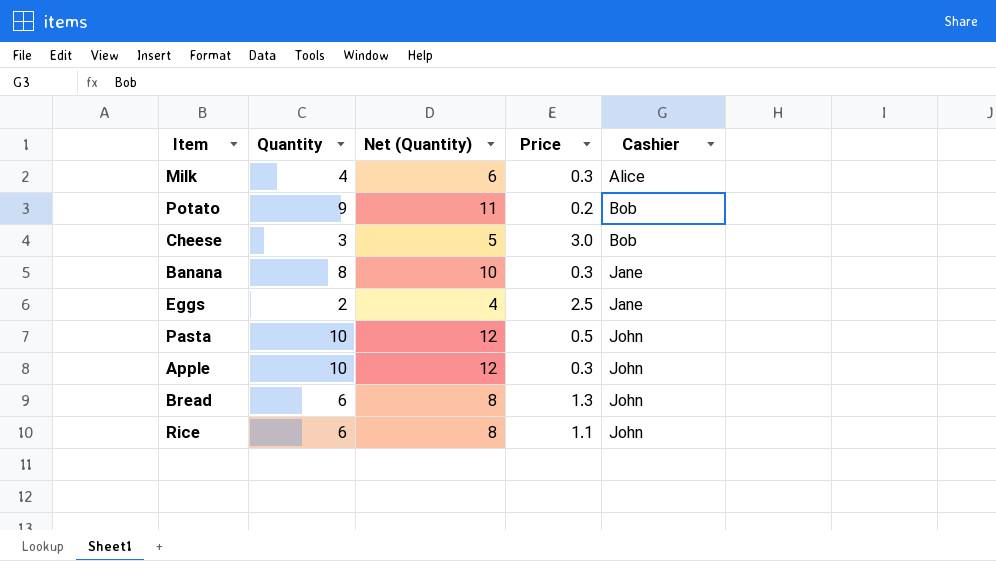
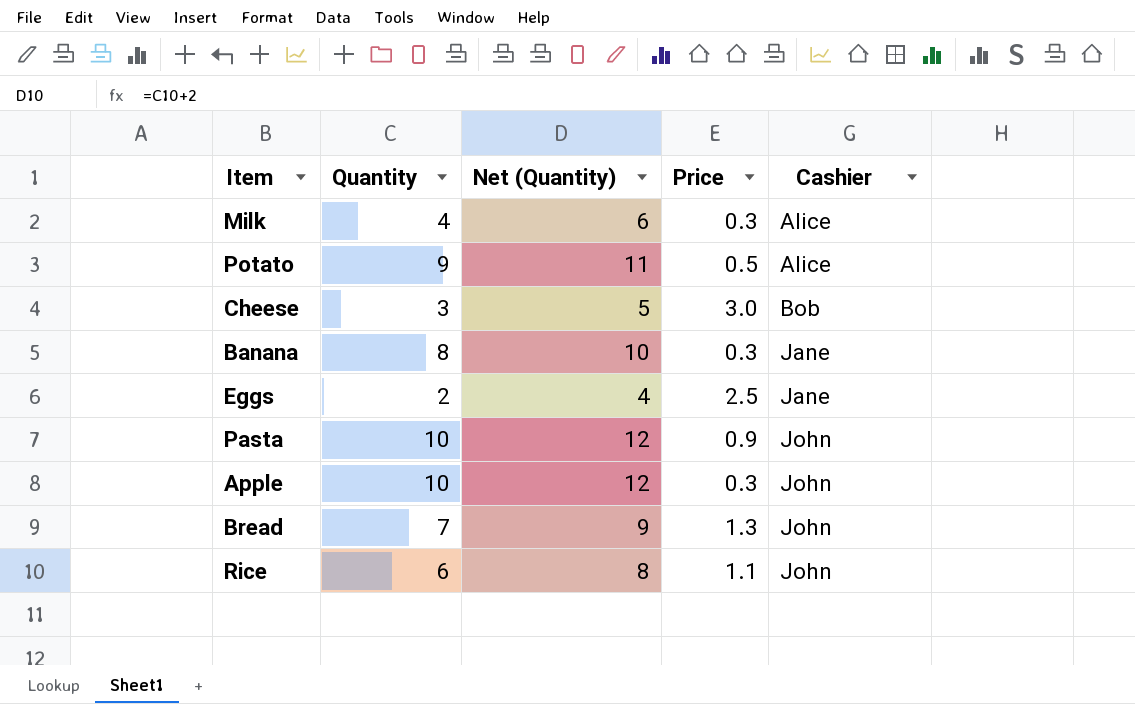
Potato | Price: 0.2 -> 0.5
Potato | Cashier: Bob -> Alice
Pasta | Price: 0.5 -> 0.9
Bread | Quantity: 6 -> 7
Bread | Net (Quantity): 8 -> 9

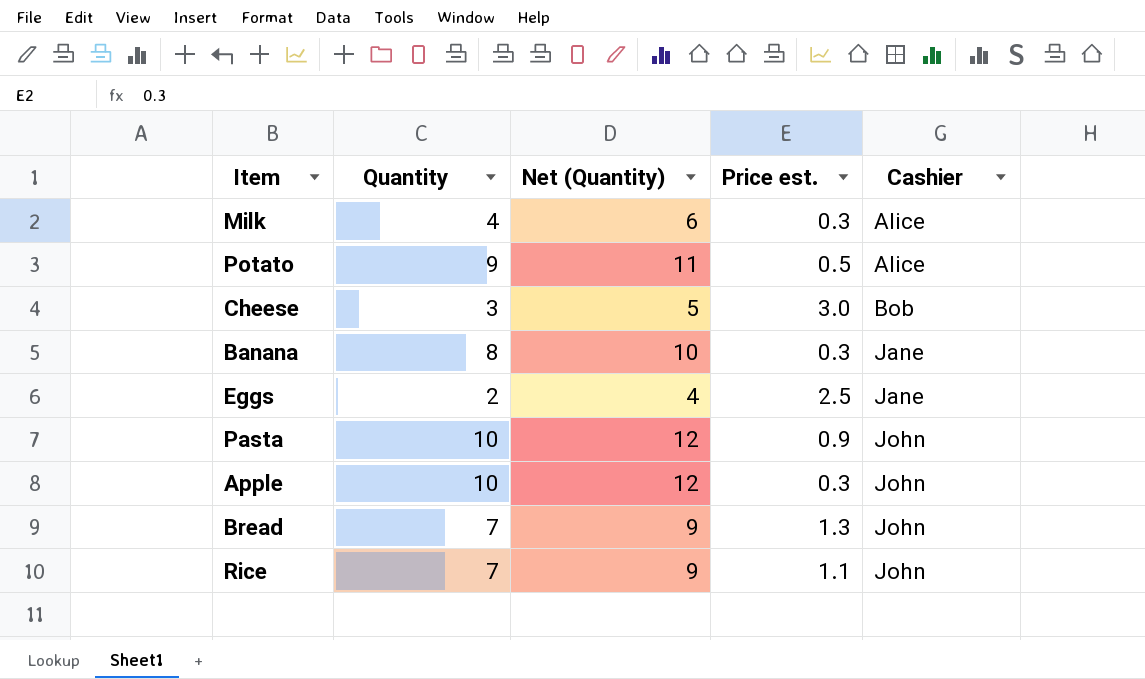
column name: Price -> Price est.
Rice | Quantity: 6 -> 7
Rice | Net (Quantity): 8 -> 9

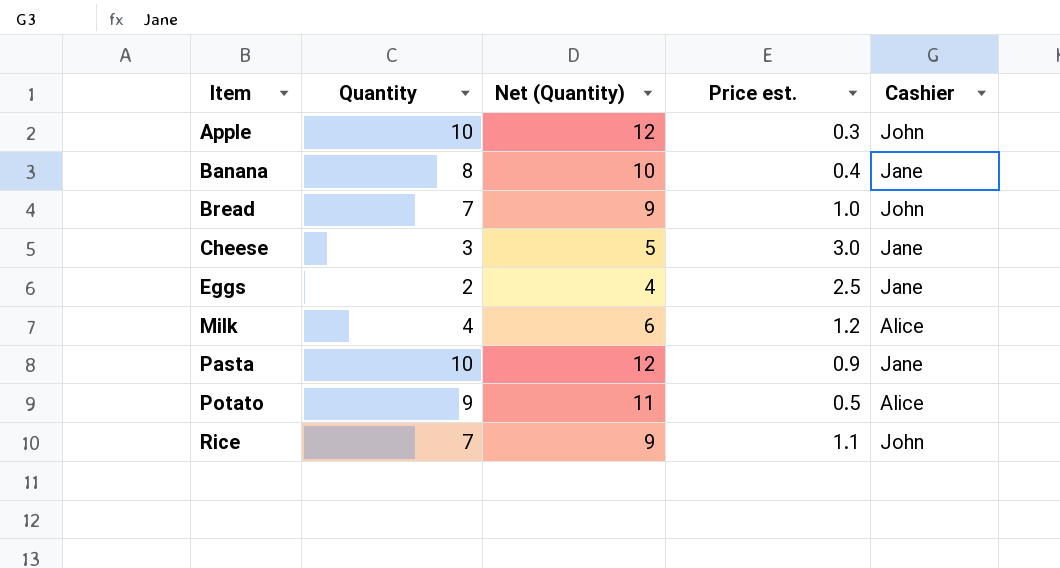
row order: Cashier ascending -> Item ascending
Banana | Price est.: 0.3 -> 0.4
Bread | Price est.: 1.3 -> 1.0
Cheese | Cashier: Bob -> Jane
Milk | Price est.: 0.3 -> 1.2
Pasta | Cashier: John -> Jane

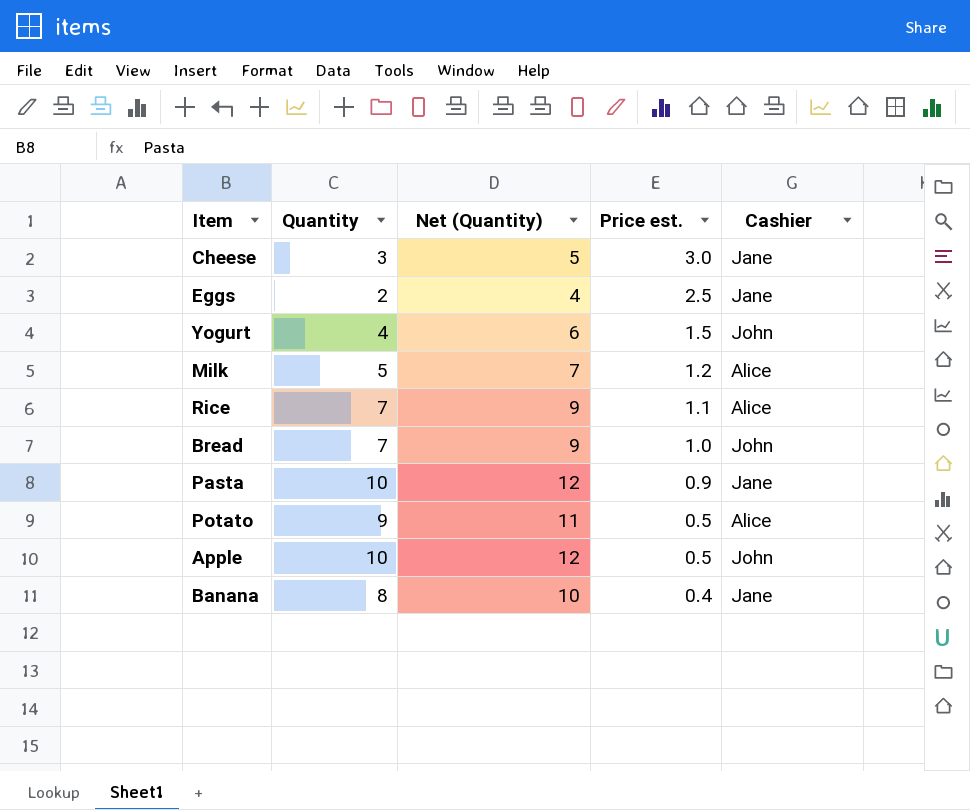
row order: Item ascending -> Price est. descending
row Yogurt: none -> 4 | 6 | 1.5 | John
Milk | Quantity: 4 -> 5
Milk | Net (Quantity): 6 -> 7
Rice | Cashier: John -> Alice
Apple | Price est.: 0.3 -> 0.5

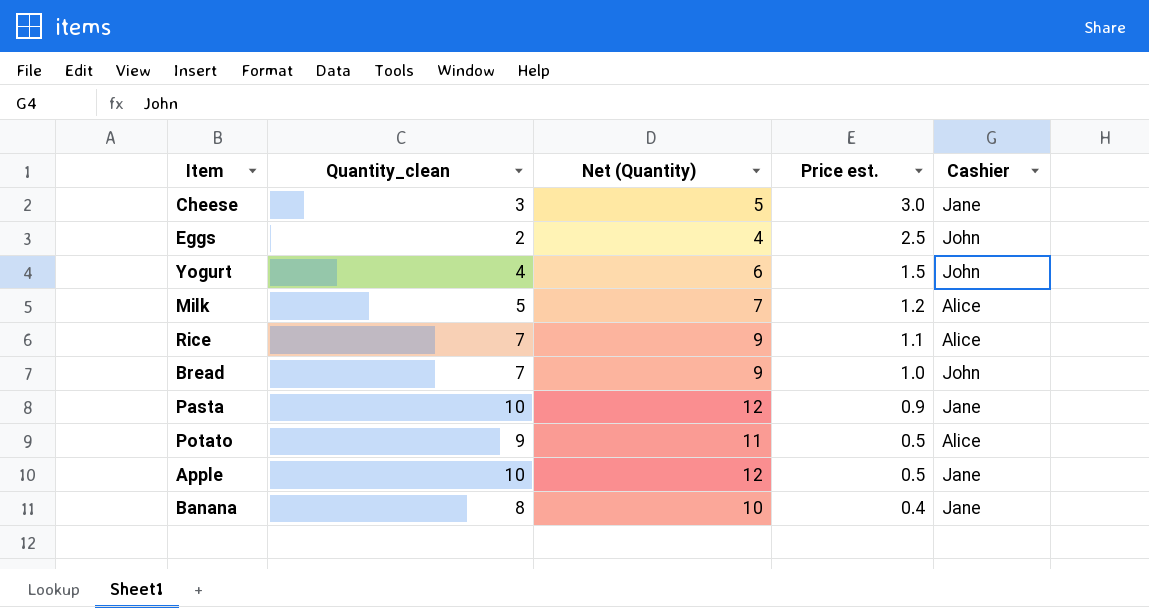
column name: Quantity -> Quantity_clean
Eggs | Cashier: Jane -> John
Apple | Cashier: John -> Jane

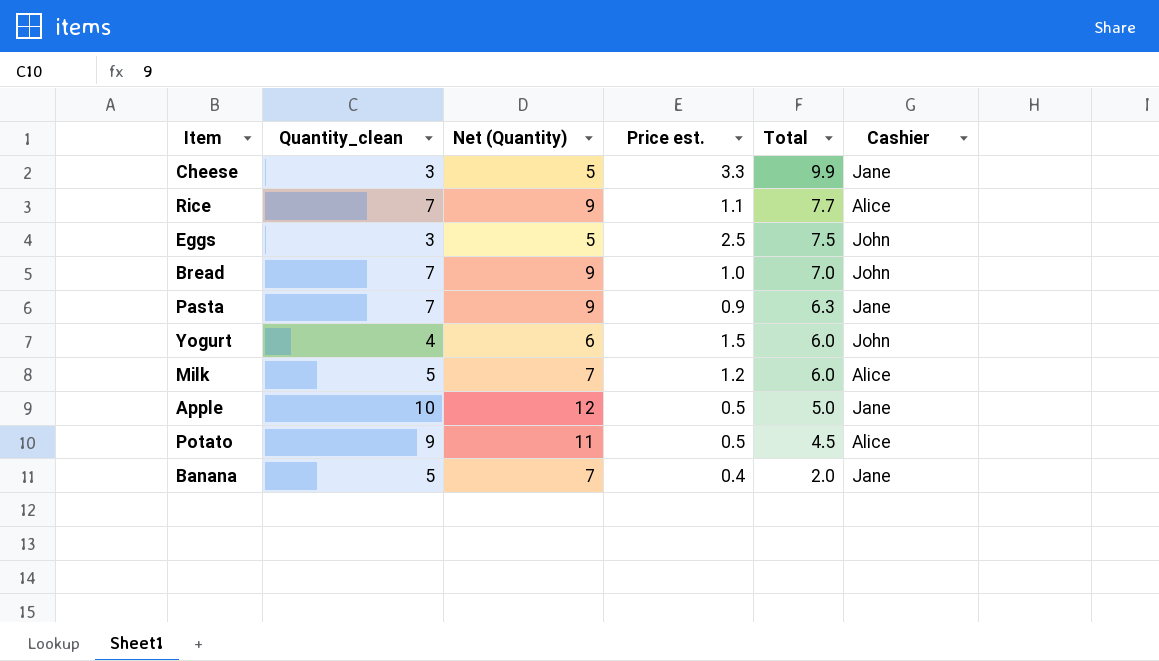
row order: Price est. descending -> Total descending
column Total | formula: none -> [Quantity_clean] * [Price est.]
Cheese | Price est.: 3.0 -> 3.3
Eggs | Quantity_clean: 2 -> 3
Eggs | Net (Quantity): 4 -> 5
Pasta | Quantity_clean: 10 -> 7
Pasta | Net (Quantity): 12 -> 9
Banana | Quantity_clean: 8 -> 5
Banana | Net (Quantity): 10 -> 7

